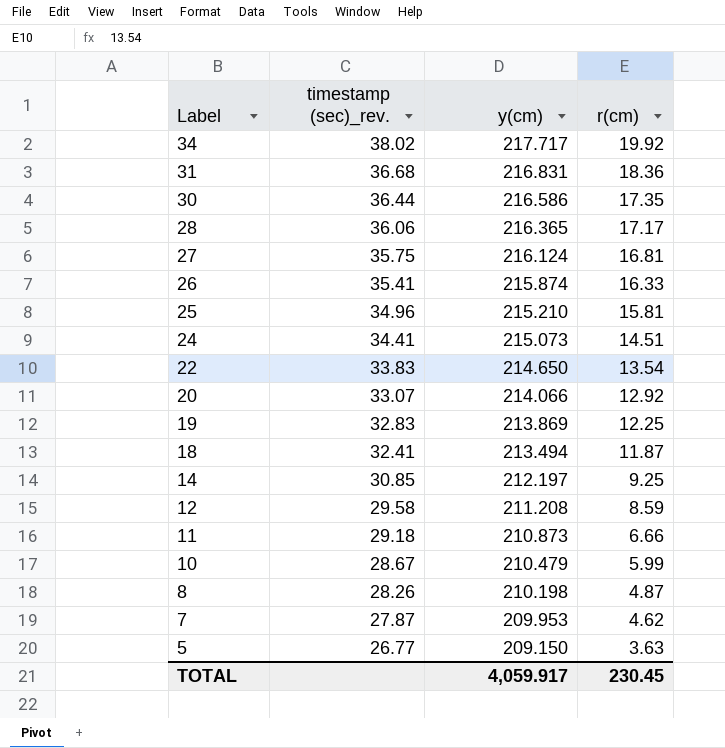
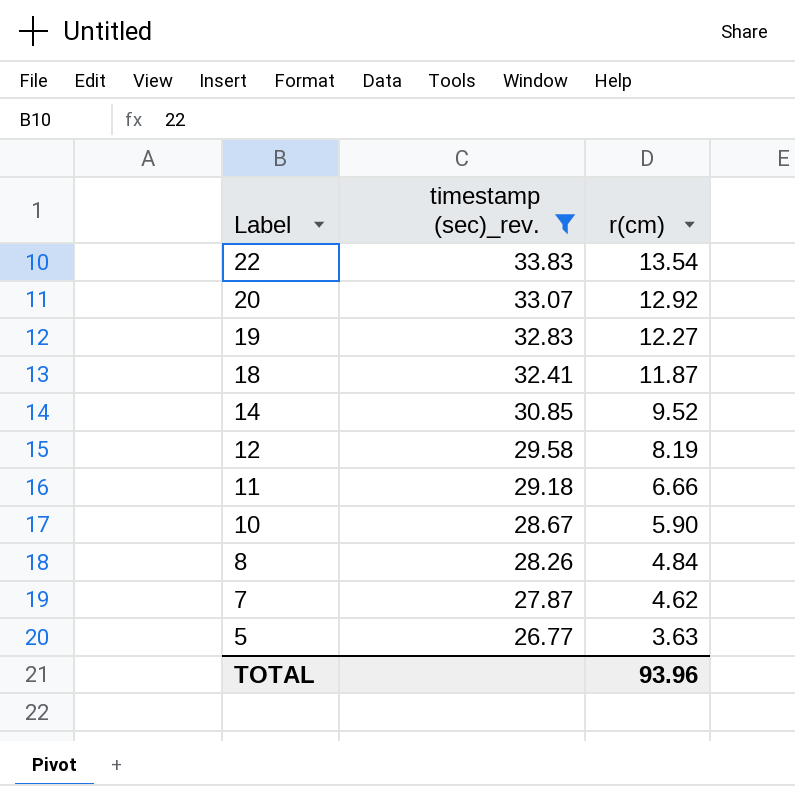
filter: none -> timestamp (sec)_rev. <= 33.83
column y(cm) | position: 3 -> none
19 | r(cm): 12.25 -> 12.27
14 | r(cm): 9.25 -> 9.52
12 | r(cm): 8.59 -> 8.19
10 | r(cm): 5.99 -> 5.90
8 | r(cm): 4.87 -> 4.84
TOTAL | r(cm): 230.45 -> 93.96

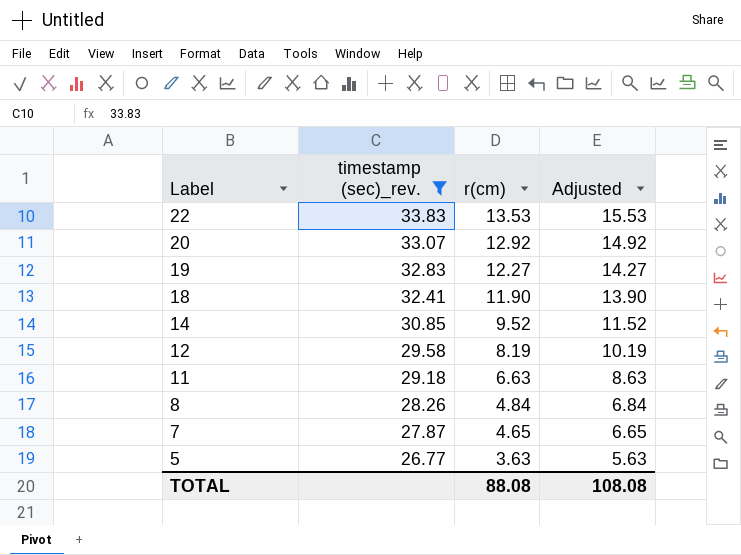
column Adjusted | formula: none -> [r(cm)] + 2
row 10: 28.67 | 5.90 -> none
22 | r(cm): 13.54 -> 13.53
18 | r(cm): 11.87 -> 11.90
11 | r(cm): 6.66 -> 6.63
7 | r(cm): 4.62 -> 4.65
TOTAL | r(cm): 93.96 -> 88.08

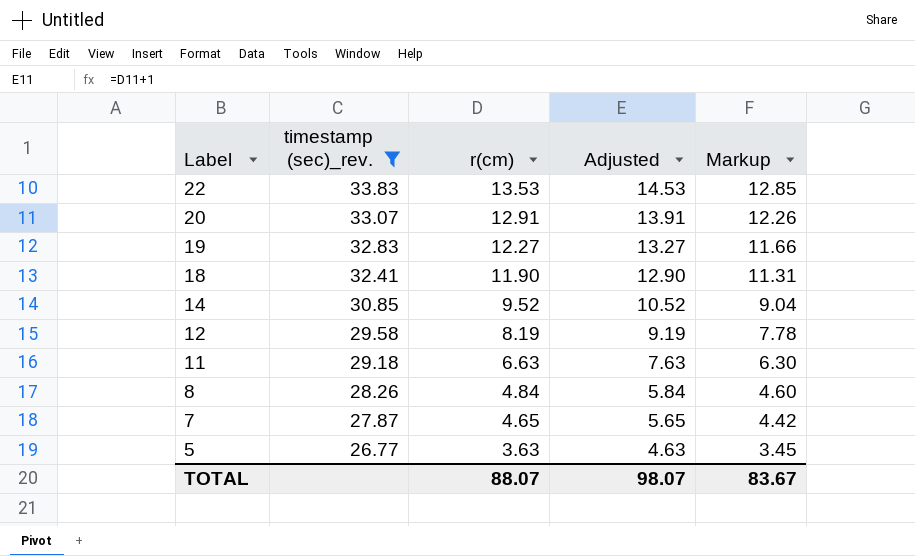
column Adjusted | formula: [r(cm)] + 2 -> [r(cm)] + 1
column Markup | formula: none -> [r(cm)] * 0.95
20 | r(cm): 12.92 -> 12.91
TOTAL | r(cm): 88.08 -> 88.07
TOTAL | Adjusted: 108.08 -> 98.07

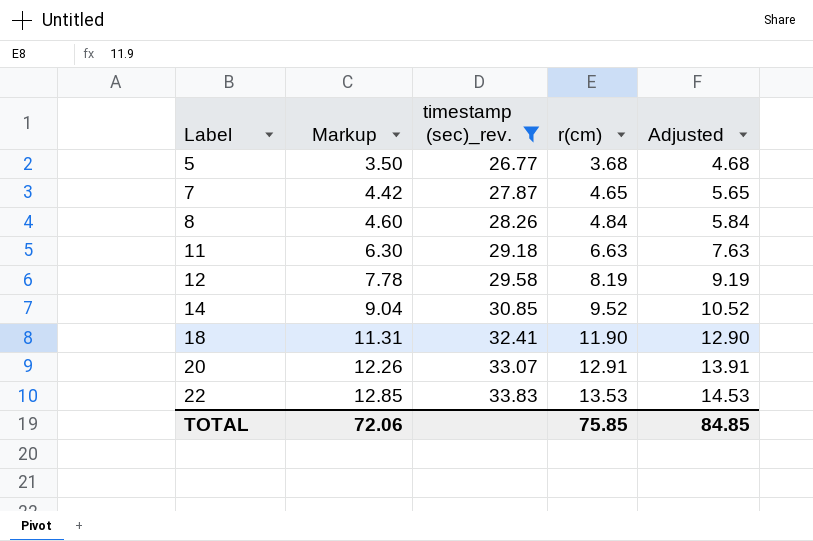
row order: Label descending -> Label ascending
column Markup | position: 5 -> 2
row 19: 32.83 | 12.27 | 13.27 | 11.66 -> none
5 | Markup: 3.45 -> 3.50
5 | r(cm): 3.63 -> 3.68
5 | Adjusted: 4.63 -> 4.68
TOTAL | Markup: 83.67 -> 72.06
TOTAL | r(cm): 88.07 -> 75.85
TOTAL | Adjusted: 98.07 -> 84.85

